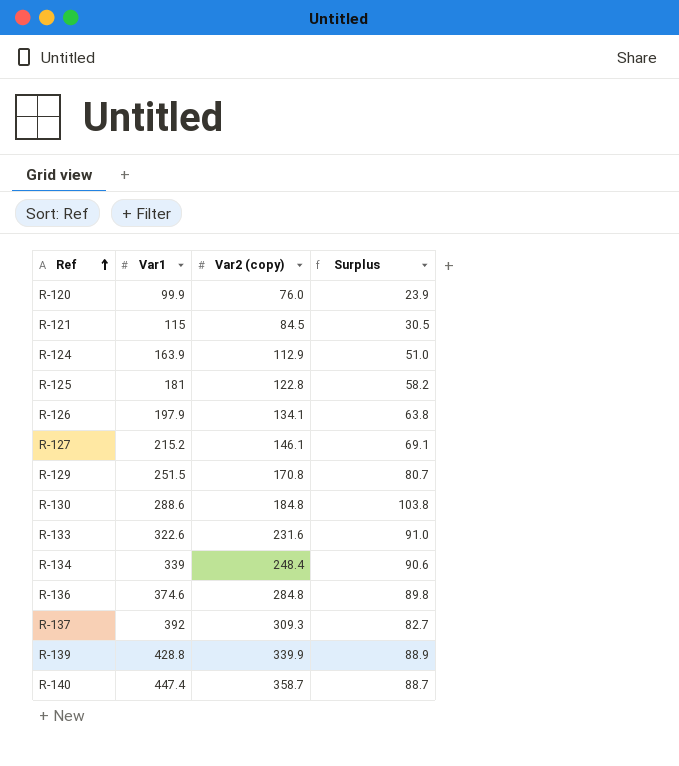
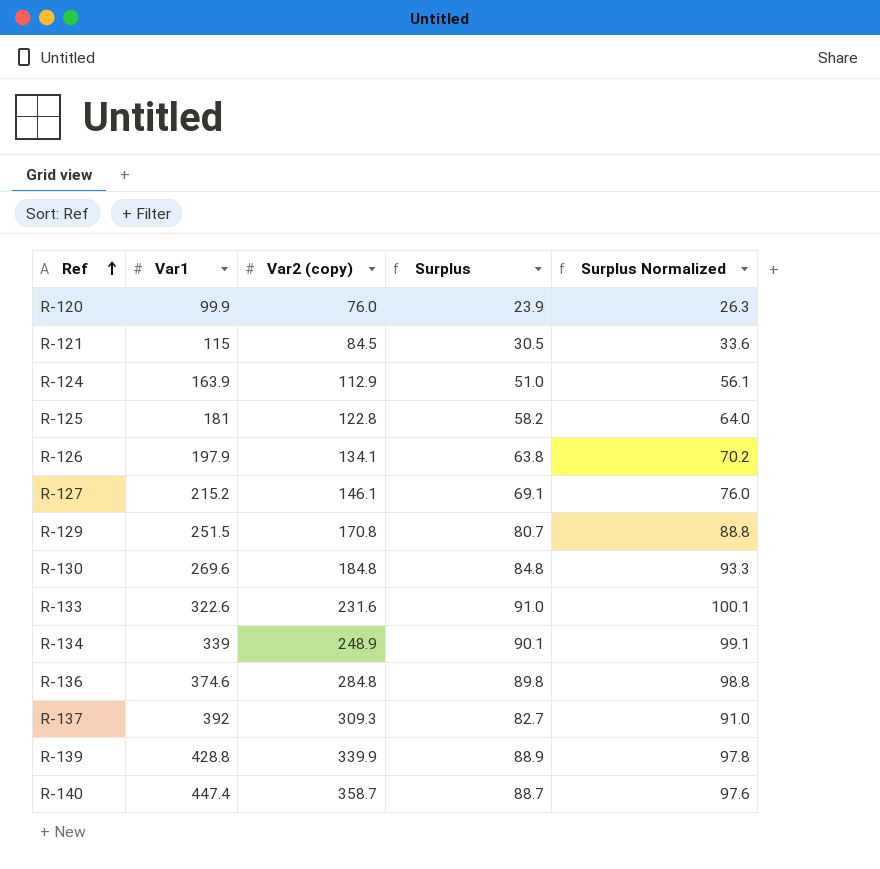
column Surplus Normalized | formula: none -> [Surplus] * 1.1
R-130 | Var1: 288.6 -> 269.6
R-130 | Surplus: 103.8 -> 84.8
R-134 | Var2 (copy): 248.4 -> 248.9
R-134 | Surplus: 90.6 -> 90.1

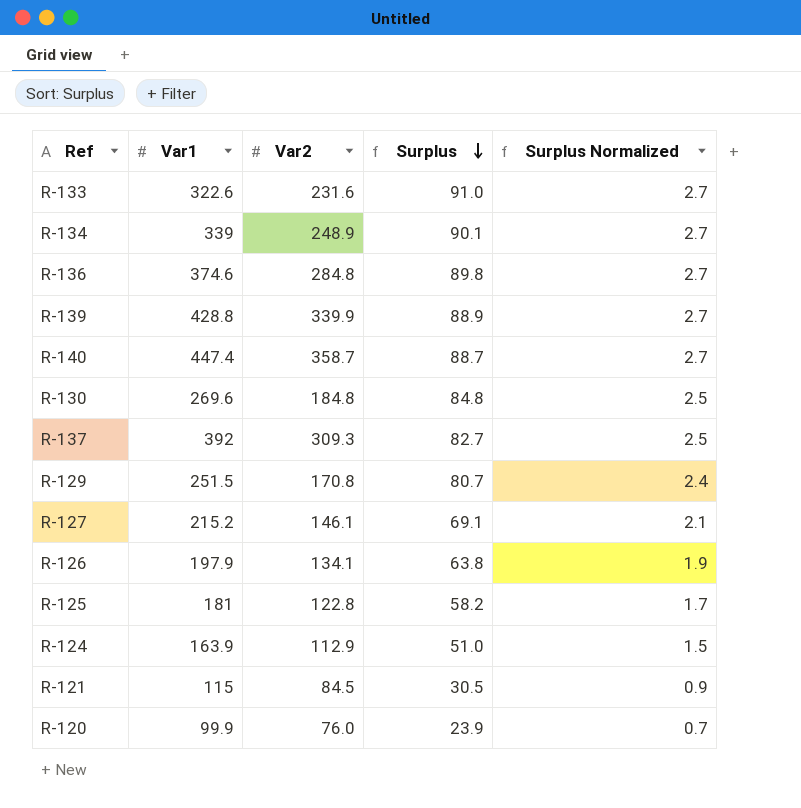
row order: Ref ascending -> Surplus descending
column name: Var2 (copy) -> Var2
column Surplus Normalized | formula: [Surplus] * 1.1 -> [Surplus] * 0.03

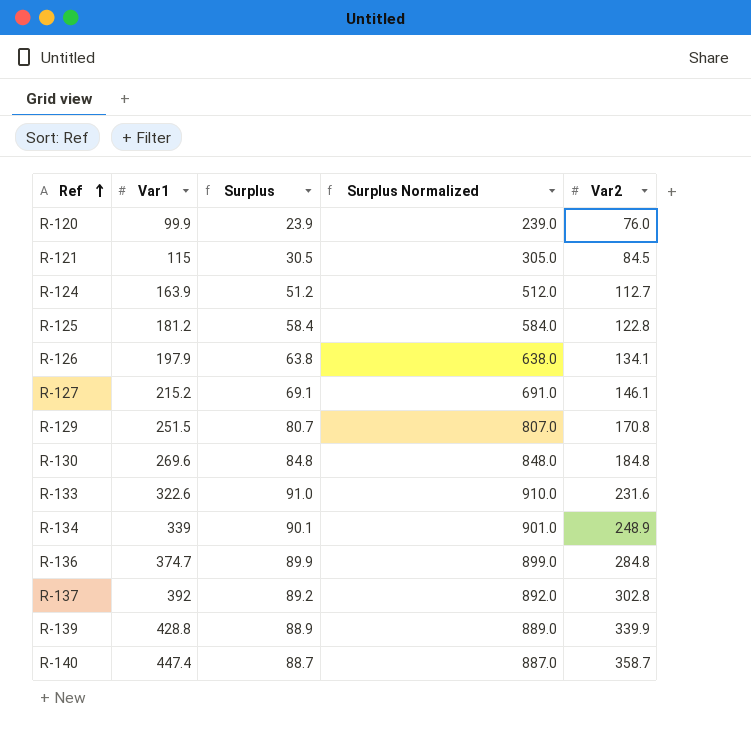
row order: Surplus descending -> Ref ascending
column Surplus Normalized | formula: [Surplus] * 0.03 -> [Surplus] * 10
column Var2 | position: 3 -> 5
R-124 | Surplus: 51.0 -> 51.2
R-124 | Var2: 112.9 -> 112.7
R-125 | Var1: 181 -> 181.2
R-125 | Surplus: 58.2 -> 58.4
R-136 | Var1: 374.6 -> 374.7
R-136 | Surplus: 89.8 -> 89.9
R-137 | Surplus: 82.7 -> 89.2
R-137 | Var2: 309.3 -> 302.8

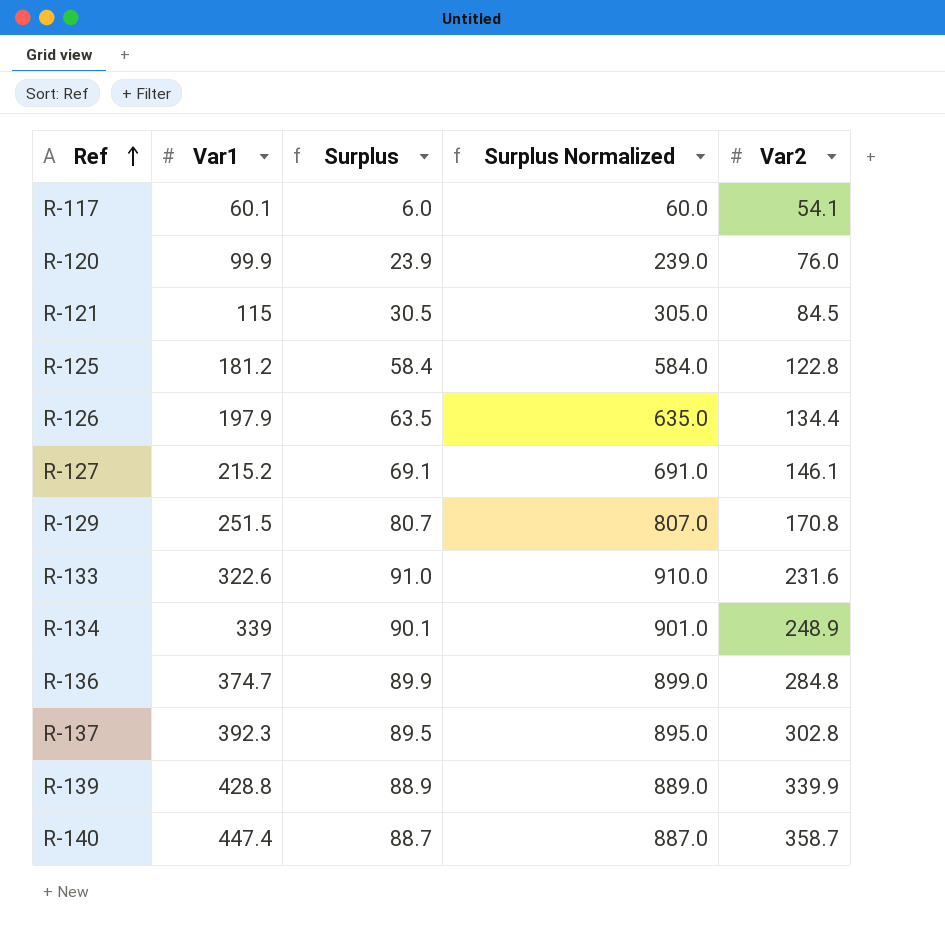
row R-124: 163.9 | 51.2 | 512.0 | 112.7 -> none
row R-130: 269.6 | 84.8 | 848.0 | 184.8 -> none
row R-117: none -> 60.1 | 6.0 | 60.0 | 54.1
R-126 | Surplus: 63.8 -> 63.5
R-126 | Surplus Normalized: 638.0 -> 635.0
R-126 | Var2: 134.1 -> 134.4
R-137 | Var1: 392 -> 392.3
R-137 | Surplus: 89.2 -> 89.5
R-137 | Surplus Normalized: 892.0 -> 895.0

